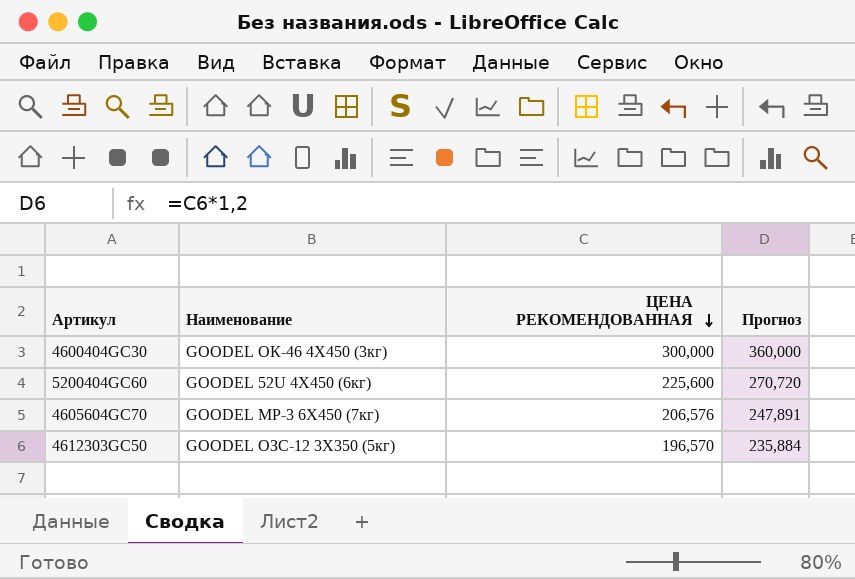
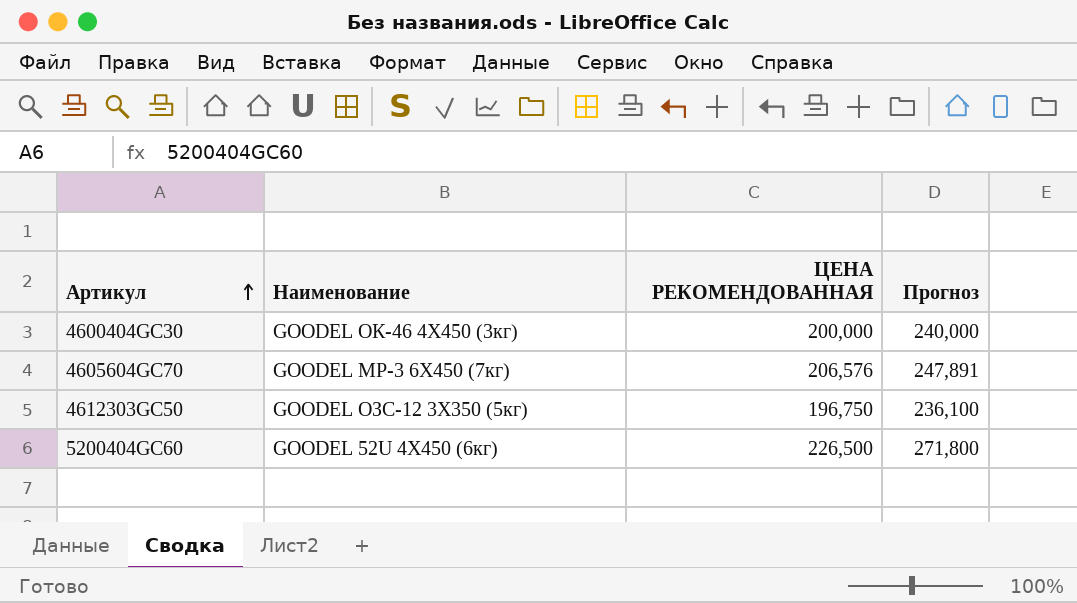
row order: ЦЕНА РЕКОМЕНДОВАННАЯ descending -> Артикул ascending
4600404GC30 | ЦЕНА РЕКОМЕНДОВАННАЯ: 300,000 -> 200,000
4600404GC30 | Прогноз: 360,000 -> 240,000
4612303GC50 | ЦЕНА РЕКОМЕНДОВАННАЯ: 196,570 -> 196,750
4612303GC50 | Прогноз: 235,884 -> 236,100
5200404GC60 | ЦЕНА РЕКОМЕНДОВАННАЯ: 225,600 -> 226,500
5200404GC60 | Прогноз: 270,720 -> 271,800

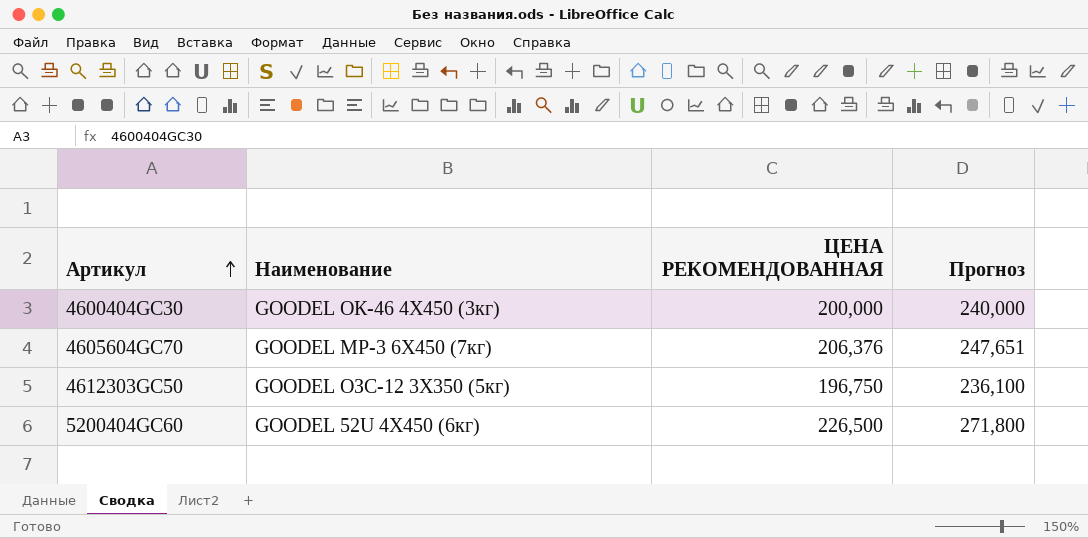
4605604GC70 | ЦЕНА РЕКОМЕНДОВАННАЯ: 206,576 -> 206,376
4605604GC70 | Прогноз: 247,891 -> 247,651

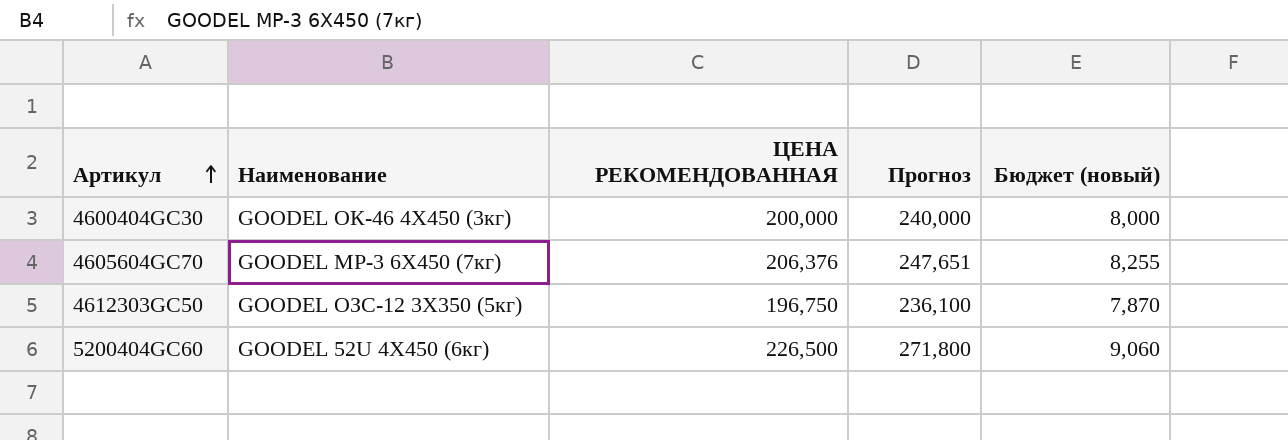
column Бюджет (новый) | formula: none -> [ЦЕНА РЕКОМЕНДОВАННАЯ] * 0,04

